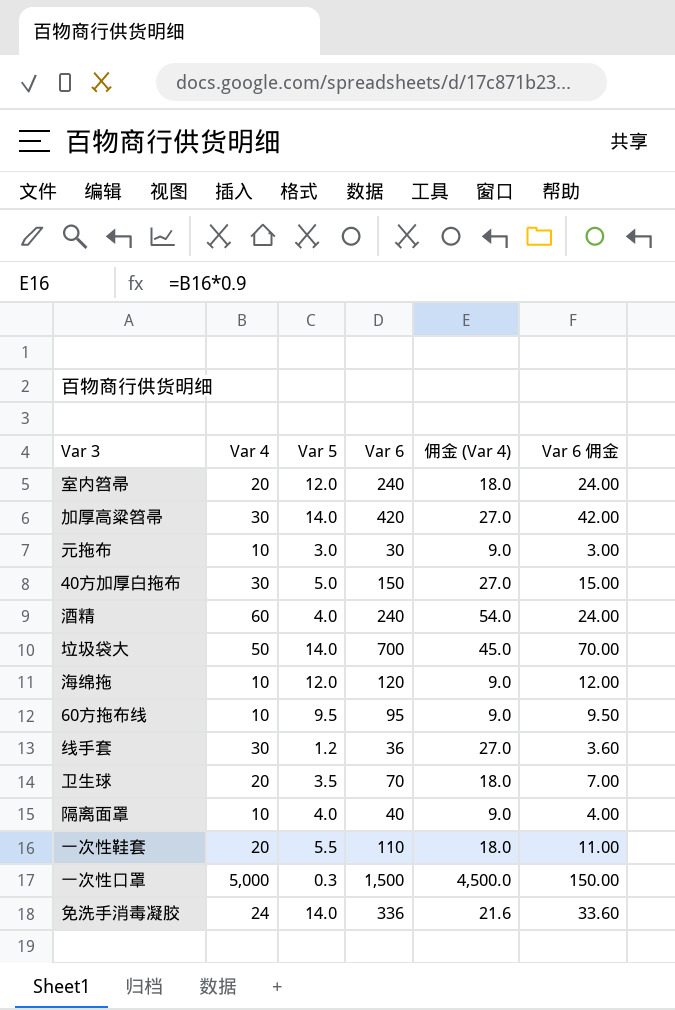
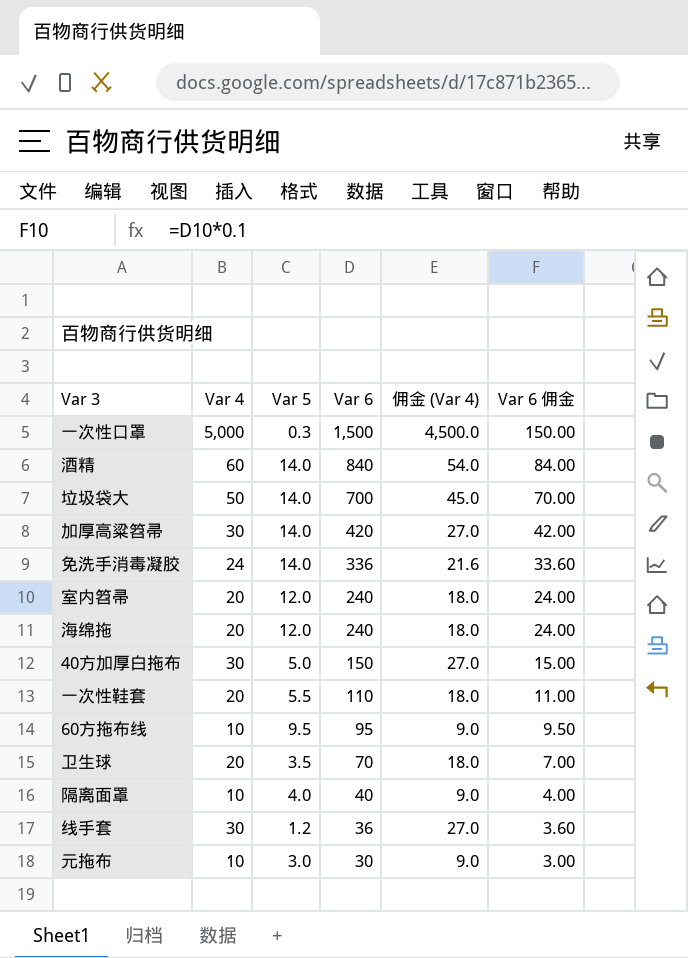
row order: none -> Var 6 descending
酒精 | Var 5: 4.0 -> 14.0
酒精 | Var 6: 240 -> 840
酒精 | Var 6 佣金: 24.00 -> 84.00
海绵拖 | Var 4: 10 -> 20
海绵拖 | Var 6: 120 -> 240
海绵拖 | 佣金 (Var 4): 9.0 -> 18.0
海绵拖 | Var 6 佣金: 12.00 -> 24.00

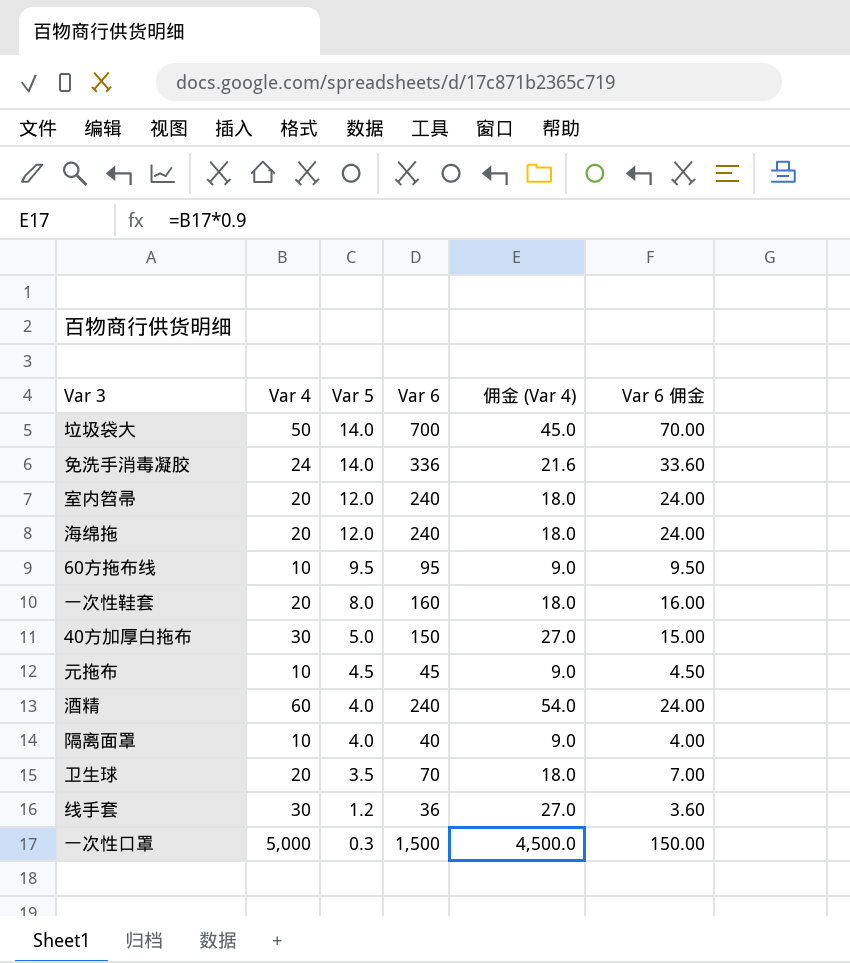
row order: Var 6 descending -> Var 5 descending
row 加厚高粱笤帚: 30 | 14.0 | 420 | 27.0 | 42.00 -> none
一次性鞋套 | Var 5: 5.5 -> 8.0
一次性鞋套 | Var 6: 110 -> 160
一次性鞋套 | Var 6 佣金: 11.00 -> 16.00
元拖布 | Var 5: 3.0 -> 4.5
元拖布 | Var 6: 30 -> 45
元拖布 | Var 6 佣金: 3.00 -> 4.50
酒精 | Var 5: 14.0 -> 4.0
酒精 | Var 6: 840 -> 240
酒精 | Var 6 佣金: 84.00 -> 24.00

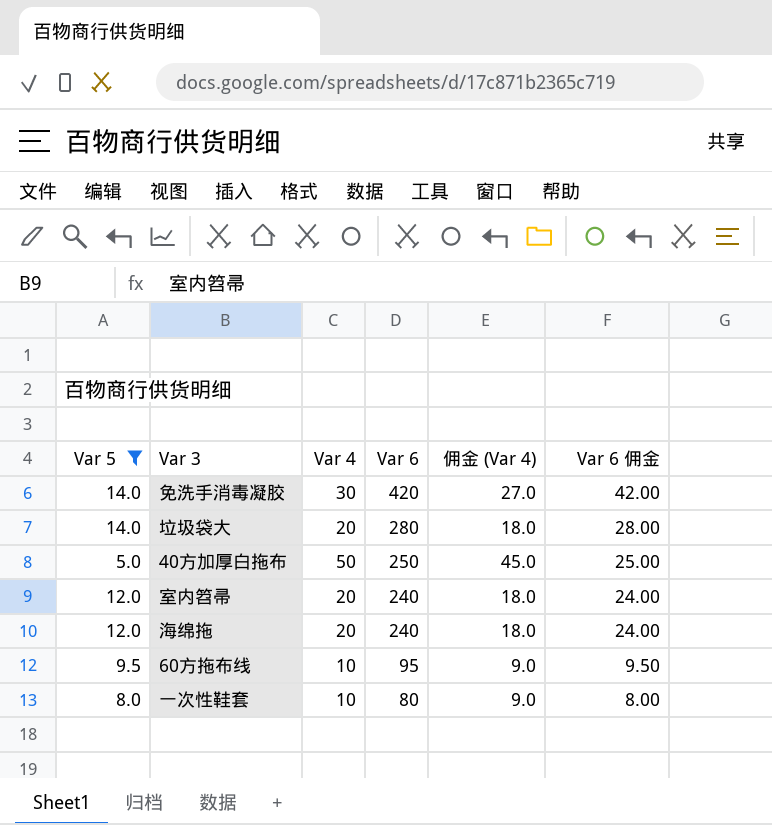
filter: none -> Var 5 >= 5.0
row order: Var 5 descending -> Var 6 descending
column Var 5 | position: 3 -> 1
免洗手消毒凝胶 | Var 4: 24 -> 30
免洗手消毒凝胶 | Var 6: 336 -> 420
免洗手消毒凝胶 | 佣金 (Var 4): 21.6 -> 27.0
免洗手消毒凝胶 | Var 6 佣金: 33.60 -> 42.00
垃圾袋大 | Var 4: 50 -> 20
垃圾袋大 | Var 6: 700 -> 280
垃圾袋大 | 佣金 (Var 4): 45.0 -> 18.0
垃圾袋大 | Var 6 佣金: 70.00 -> 28.00
40方加厚白拖布 | Var 4: 30 -> 50
40方加厚白拖布 | Var 6: 150 -> 250
40方加厚白拖布 | 佣金 (Var 4): 27.0 -> 45.0
40方加厚白拖布 | Var 6 佣金: 15.00 -> 25.00
一次性鞋套 | Var 4: 20 -> 10
一次性鞋套 | Var 6: 160 -> 80
一次性鞋套 | 佣金 (Var 4): 18.0 -> 9.0
一次性鞋套 | Var 6 佣金: 16.00 -> 8.00

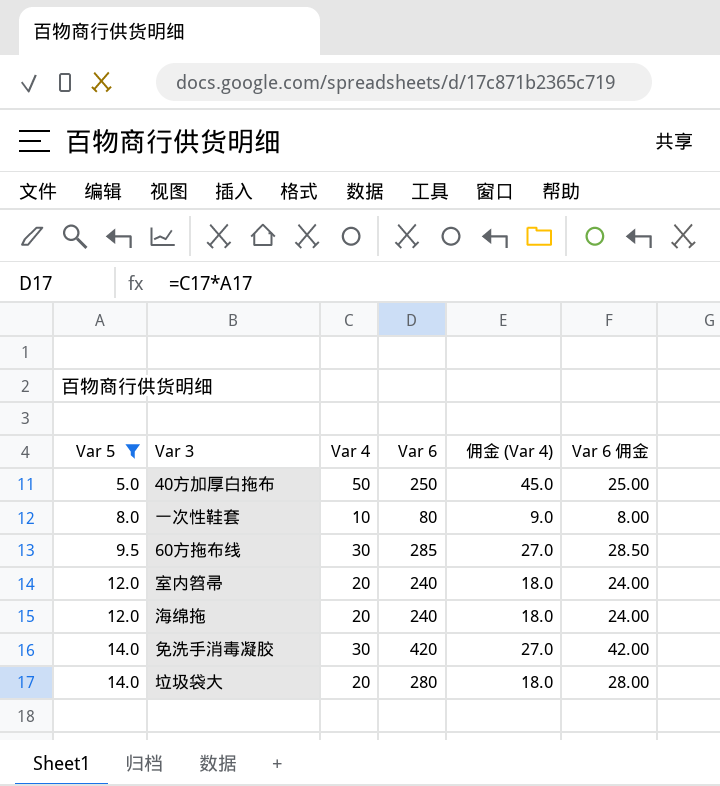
row order: Var 6 descending -> Var 5 ascending
60方拖布线 | Var 4: 10 -> 30
60方拖布线 | Var 6: 95 -> 285
60方拖布线 | 佣金 (Var 4): 9.0 -> 27.0
60方拖布线 | Var 6 佣金: 9.50 -> 28.50

